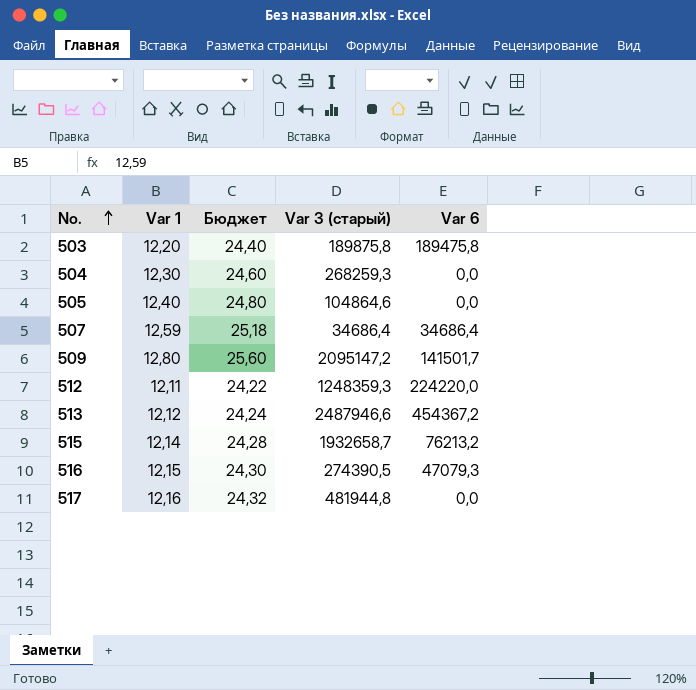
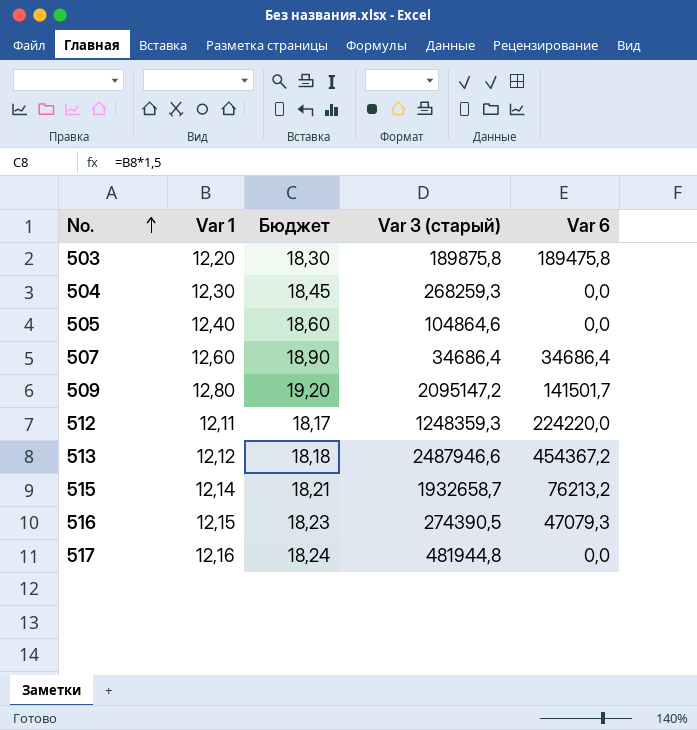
column Бюджет | formula: [Var 1] * 2 -> [Var 1] * 1,5
507 | Var 1: 12,59 -> 12,60

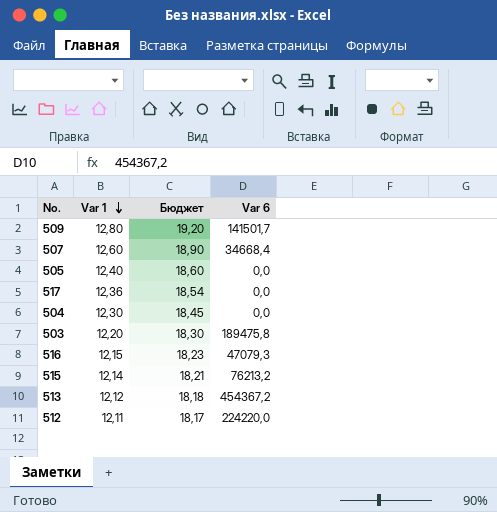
row order: No. ascending -> Var 1 descending
column Var 3 (старый) | position: 4 -> none
507 | Var 6: 34686,4 -> 34668,4
517 | Var 1: 12,16 -> 12,36
517 | Бюджет: 18,24 -> 18,54

